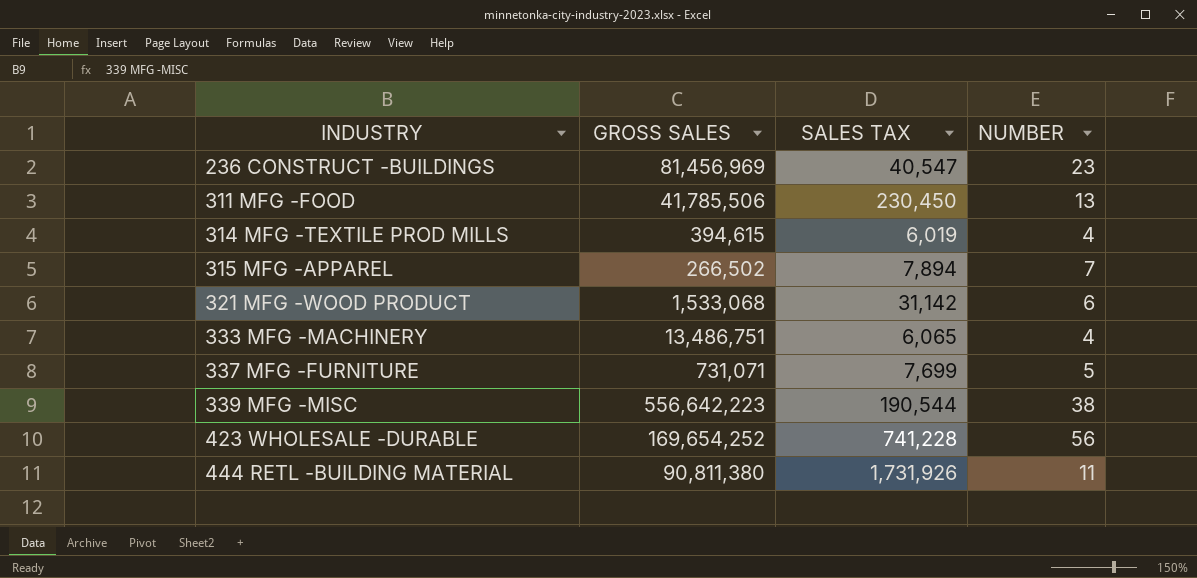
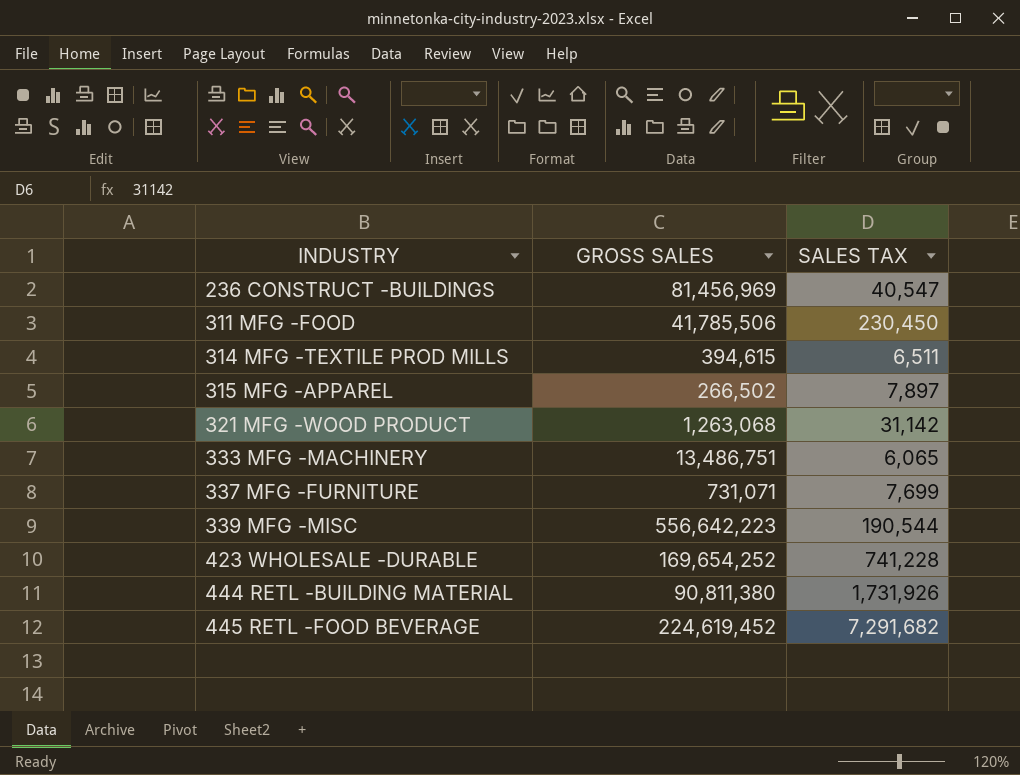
column NUMBER | position: 4 -> none
314 MFG -TEXTILE PROD MILLS | SALES TAX: 6,019 -> 6,511
315 MFG -APPAREL | SALES TAX: 7,894 -> 7,897
321 MFG -WOOD PRODUCT | GROSS SALES: 1,533,068 -> 1,263,068
row 445 RETL -FOOD BEVERAGE: none -> 224,619,452 | 7,291,682

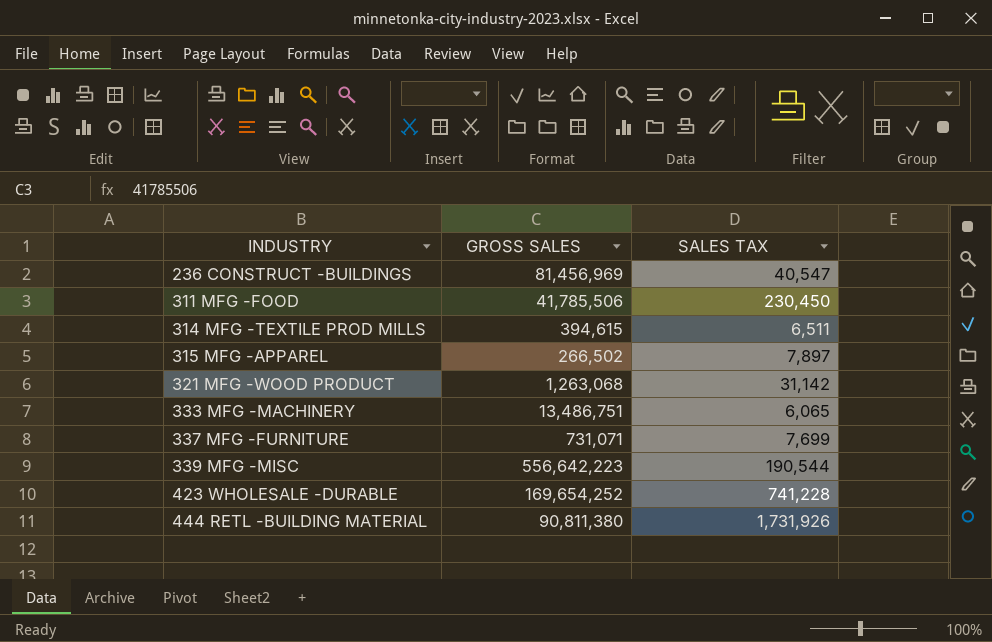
row 445 RETL -FOOD BEVERAGE: 224,619,452 | 7,291,682 -> none

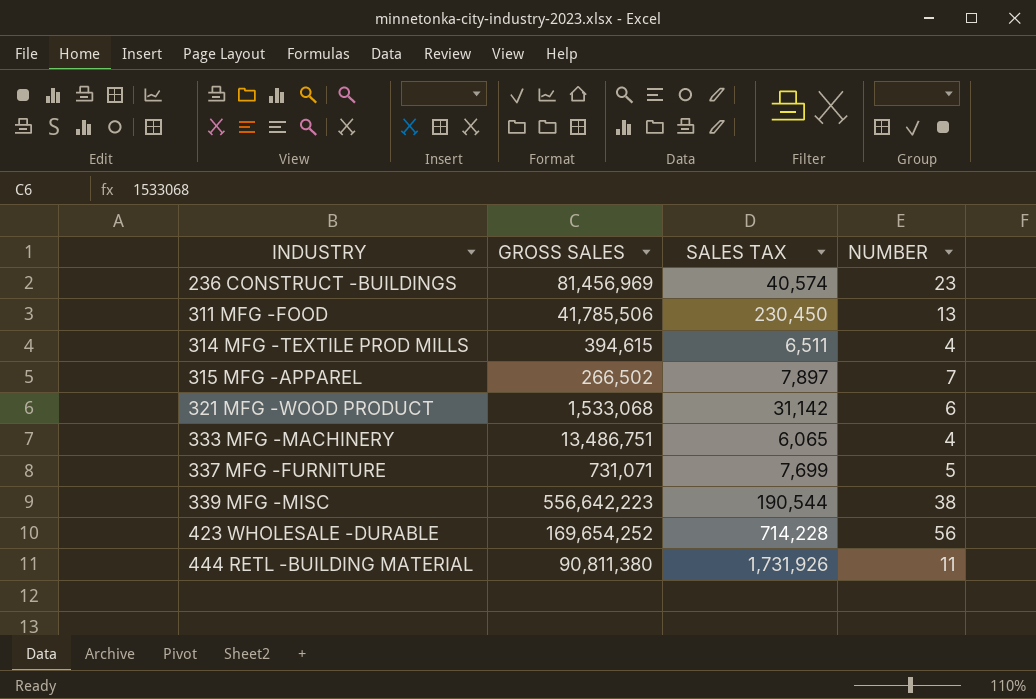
column NUMBER | position: none -> 4
236 CONSTRUCT -BUILDINGS | SALES TAX: 40,547 -> 40,574
321 MFG -WOOD PRODUCT | GROSS SALES: 1,263,068 -> 1,533,068
423 WHOLESALE -DURABLE | SALES TAX: 741,228 -> 714,228

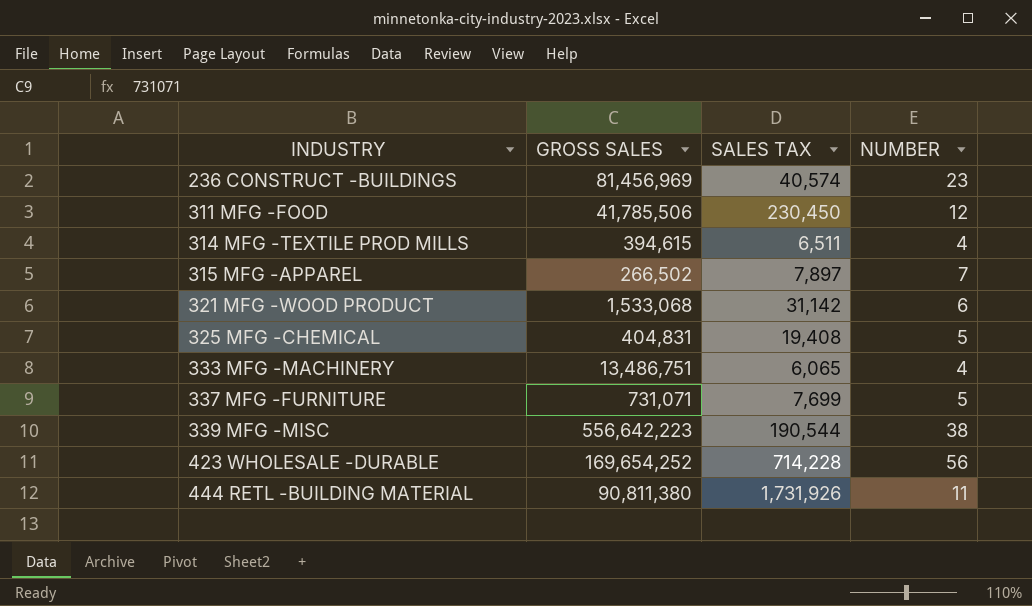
311 MFG -FOOD | NUMBER: 13 -> 12
row 325 MFG -CHEMICAL: none -> 404,831 | 19,408 | 5

